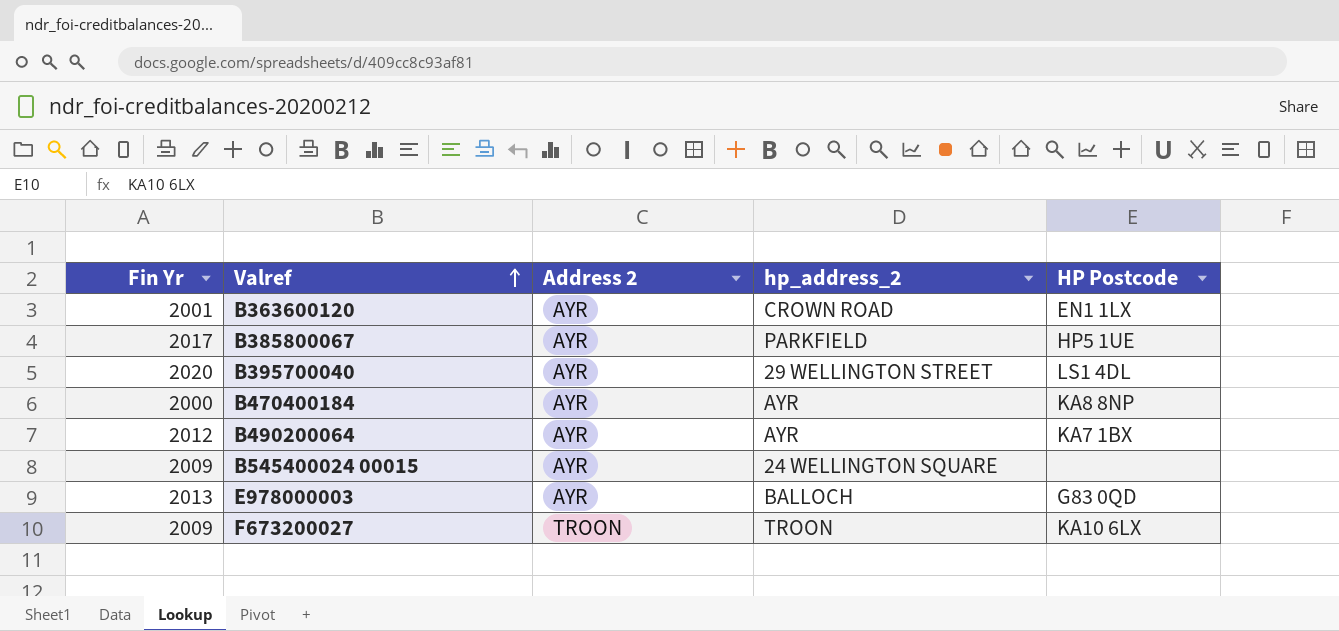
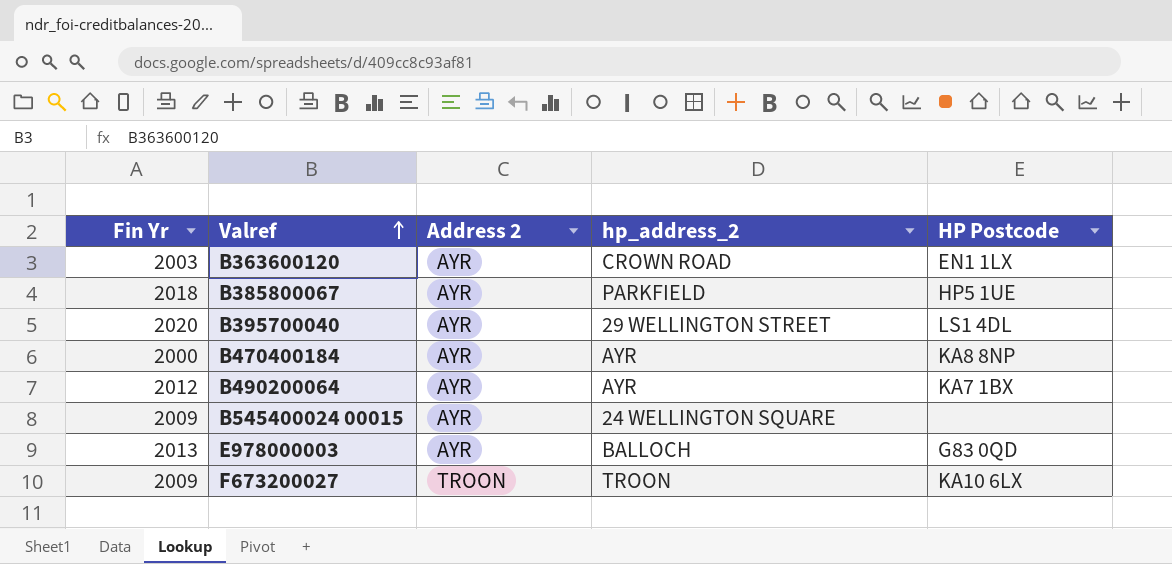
B363600120 | Fin Yr: 2001 -> 2003
B385800067 | Fin Yr: 2017 -> 2018

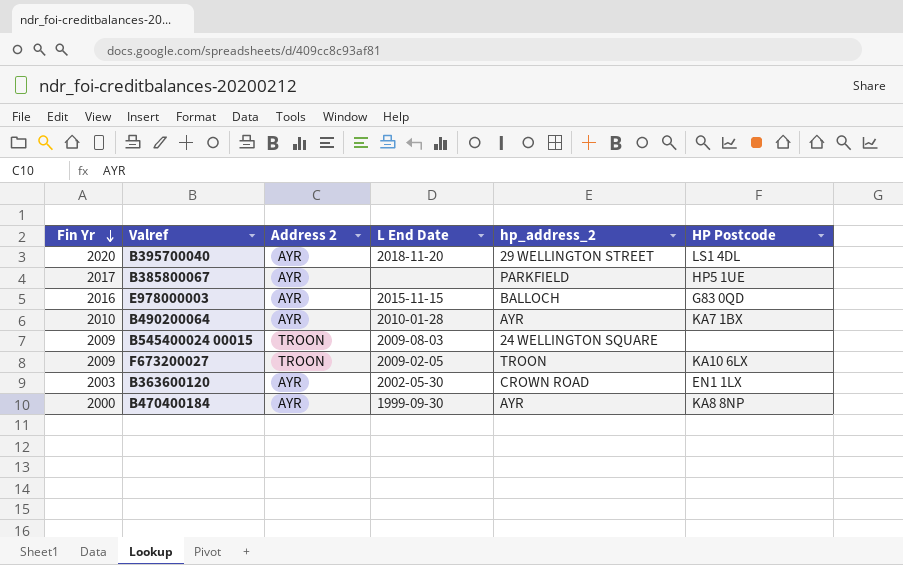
row order: Valref ascending -> Fin Yr descending
column L End Date | position: none -> 4
B385800067 | Fin Yr: 2018 -> 2017
E978000003 | Fin Yr: 2013 -> 2016
B490200064 | Fin Yr: 2012 -> 2010
B545400024 00015 | Address 2: AYR -> TROON

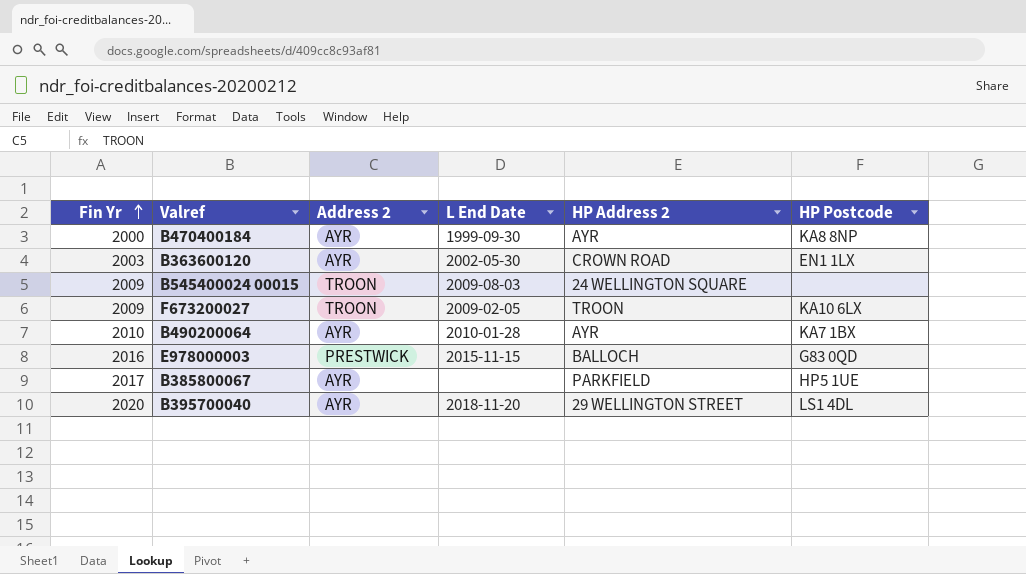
row order: Fin Yr descending -> Fin Yr ascending
column name: hp_address_2 -> HP Address 2
E978000003 | Address 2: AYR -> PRESTWICK

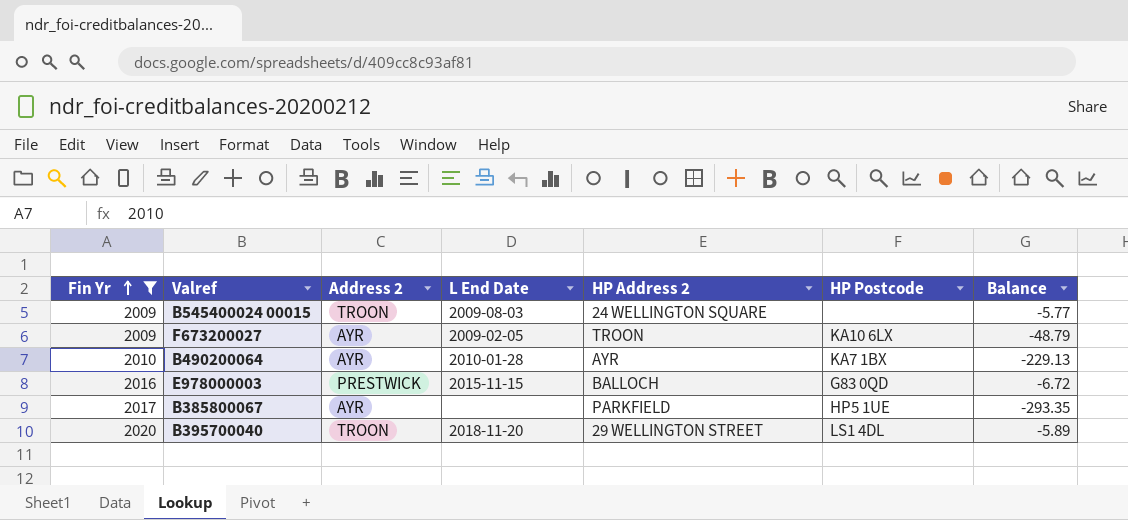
filter: none -> Fin Yr >= 2009
column Balance | position: none -> 7
F673200027 | Address 2: TROON -> AYR
B395700040 | Address 2: AYR -> TROON

